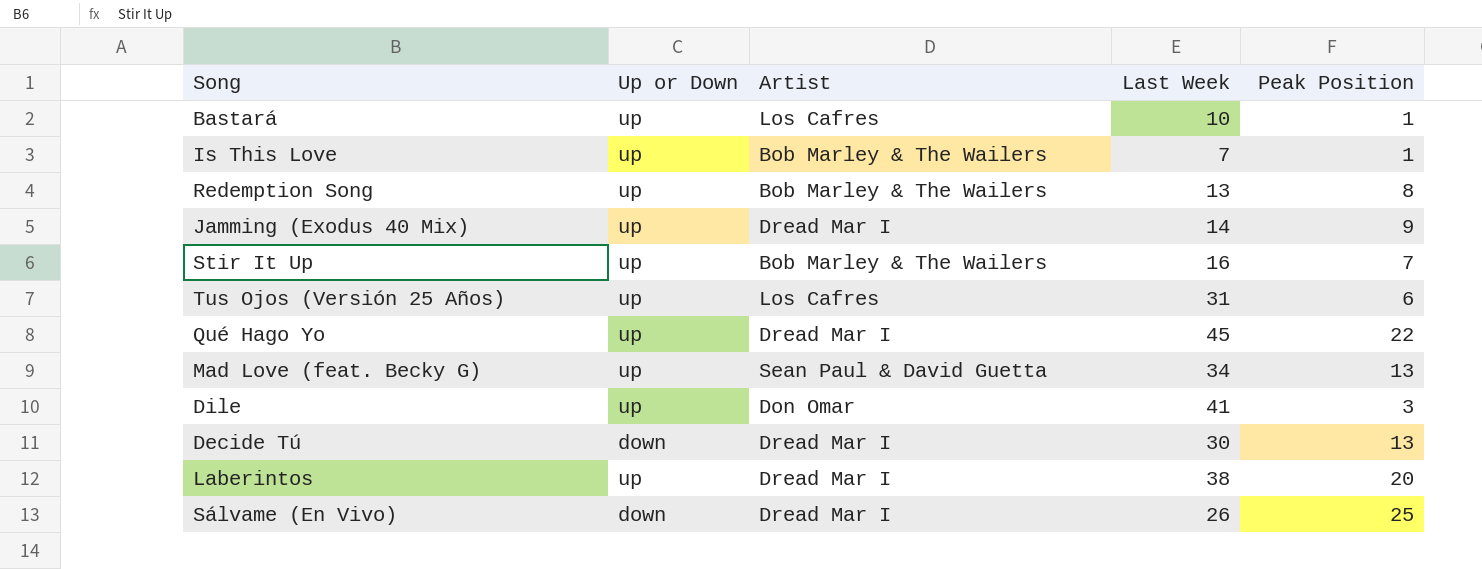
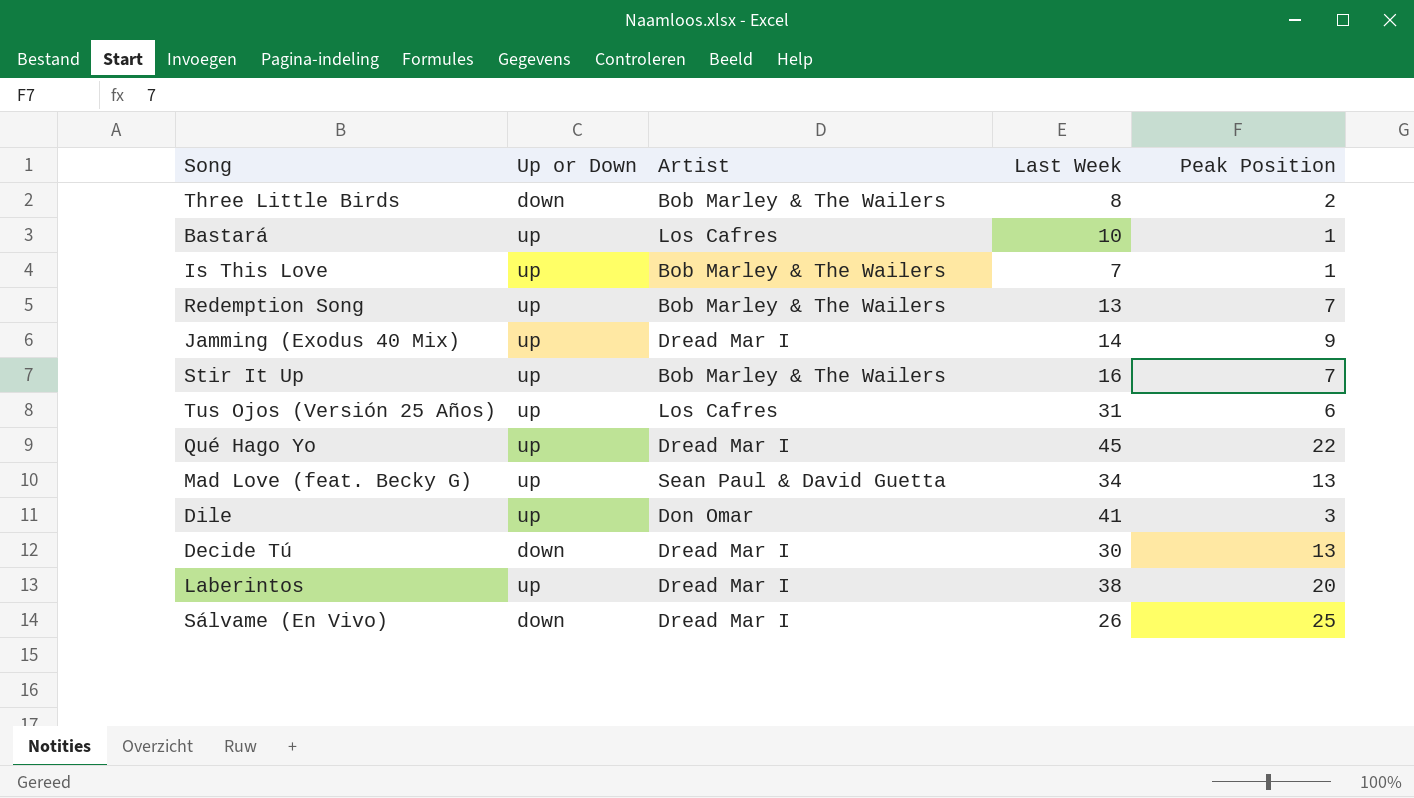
row Three Little Birds: none -> down | Bob Marley & The Wailers | 8 | 2
Redemption Song | Peak Position: 8 -> 7

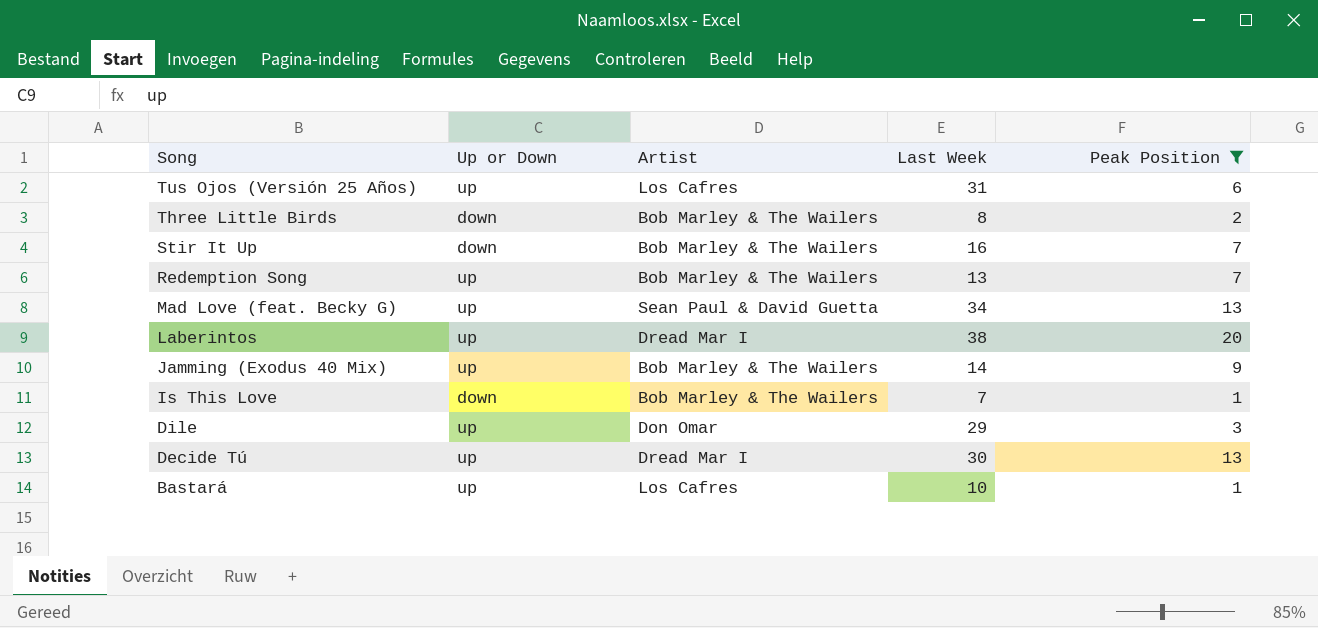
filter: none -> Peak Position <= 20
row order: none -> Song descending
Stir It Up | Up or Down: up -> down
Jamming (Exodus 40 Mix) | Artist: Dread Mar I -> Bob Marley & The Wailers
Is This Love | Up or Down: up -> down
Dile | Last Week: 41 -> 29
Decide Tú | Up or Down: down -> up

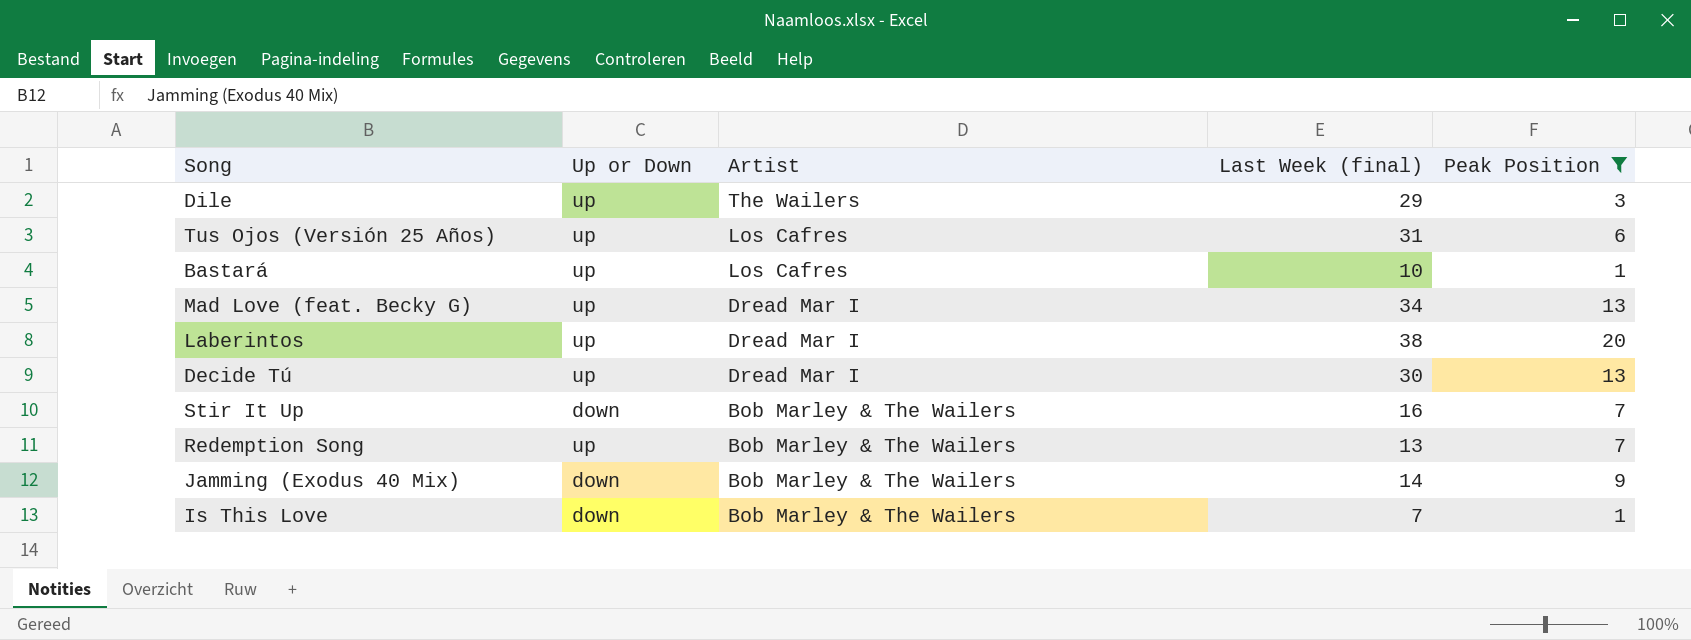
row order: Song descending -> Artist descending
column name: Last Week -> Last Week (final)
row Three Little Birds: down | Bob Marley & The Wailers | 8 | 2 -> none
Dile | Artist: Don Omar -> The Wailers
Mad Love (feat. Becky G) | Artist: Sean Paul & David Guetta -> Dread Mar I
Jamming (Exodus 40 Mix) | Up or Down: up -> down

